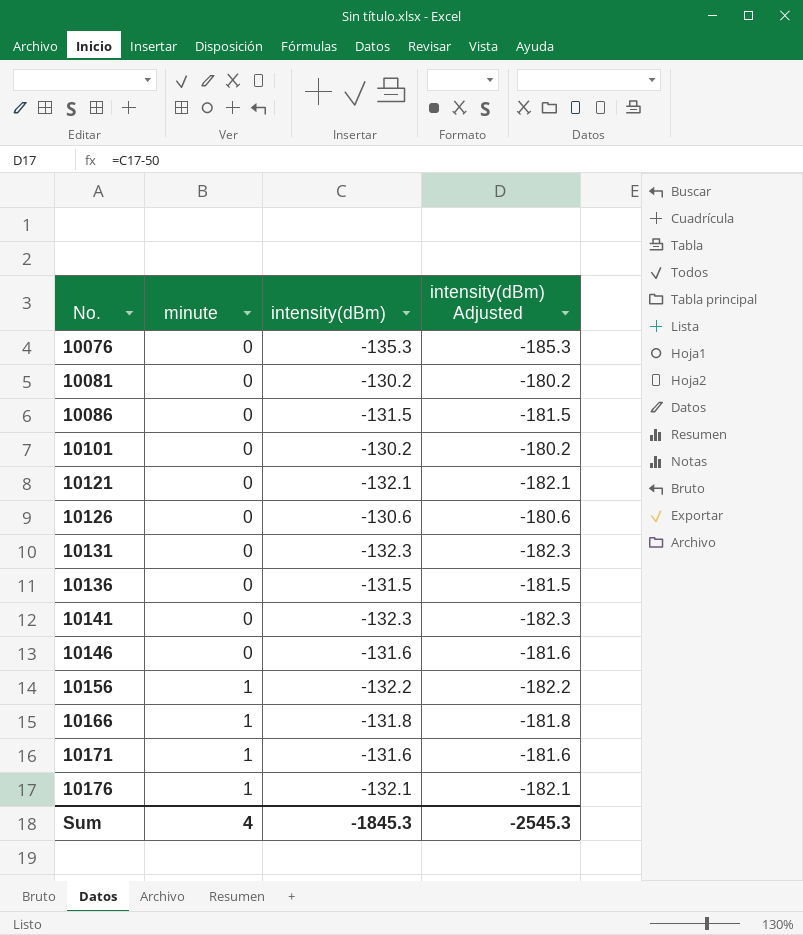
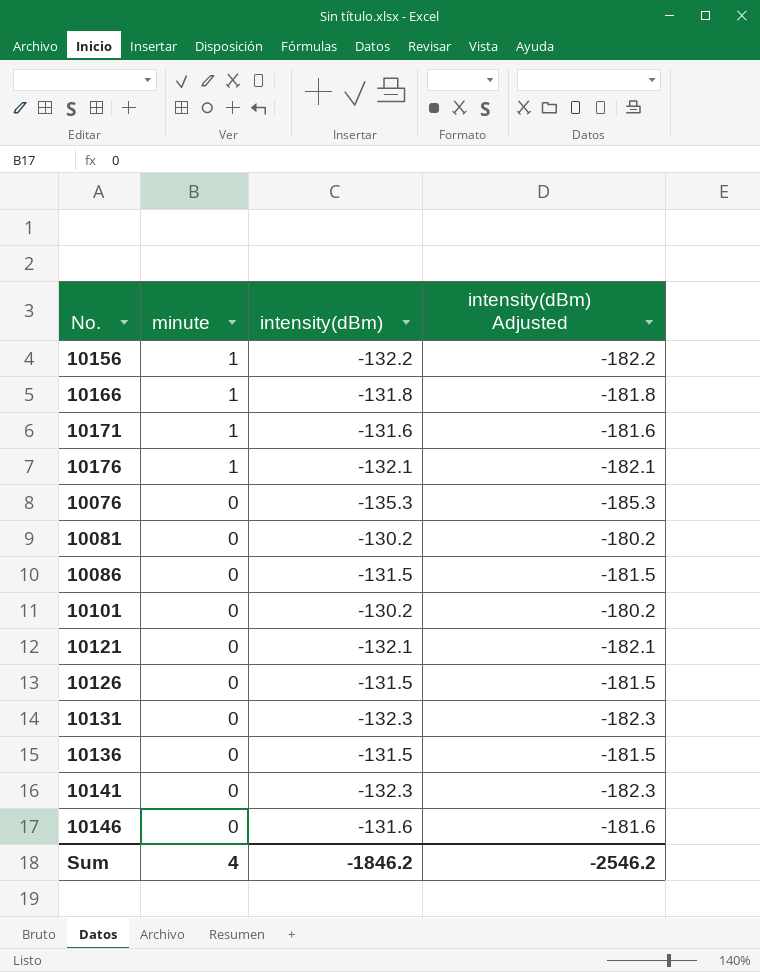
row order: No. ascending -> minute descending
10126 | intensity(dBm): -130.6 -> -131.5
10126 | intensity(dBm) Adjusted: -180.6 -> -181.5
Sum | intensity(dBm): -1845.3 -> -1846.2
Sum | intensity(dBm) Adjusted: -2545.3 -> -2546.2

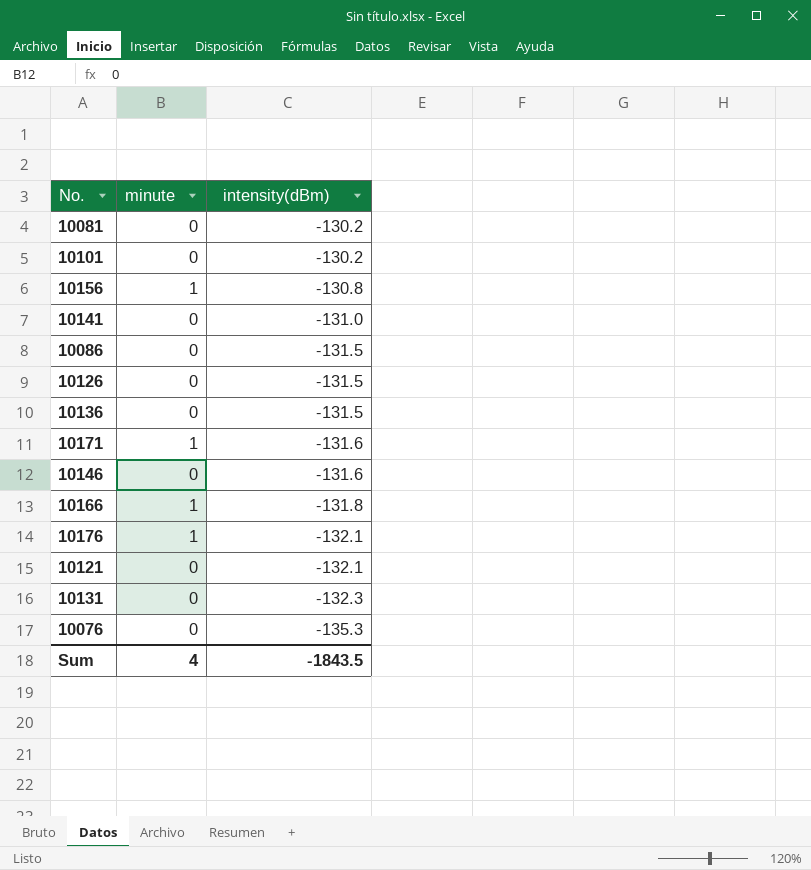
row order: minute descending -> intensity(dBm) descending
column intensity(dBm) Adjusted | formula: [intensity(dBm)] - 50 -> none
10156 | intensity(dBm): -132.2 -> -130.8
10141 | intensity(dBm): -132.3 -> -131.0
Sum | intensity(dBm): -1846.2 -> -1843.5

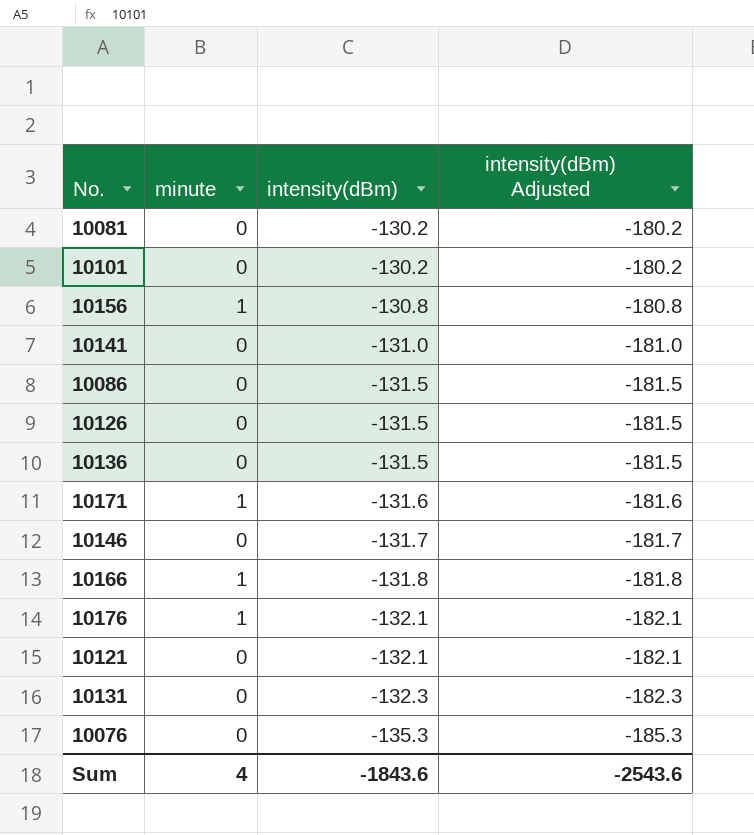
column intensity(dBm) Adjusted | formula: none -> [intensity(dBm)] - 50
10146 | intensity(dBm): -131.6 -> -131.7
Sum | intensity(dBm): -1843.5 -> -1843.6

